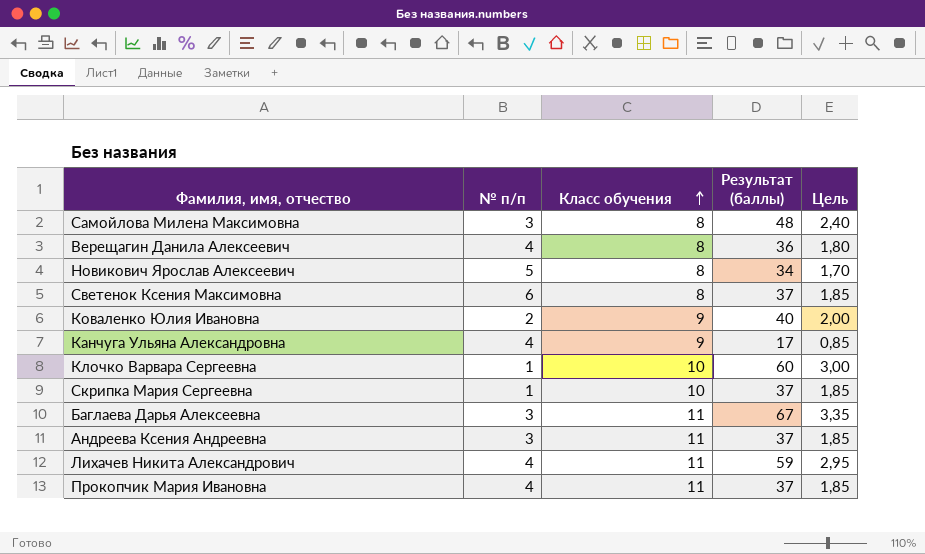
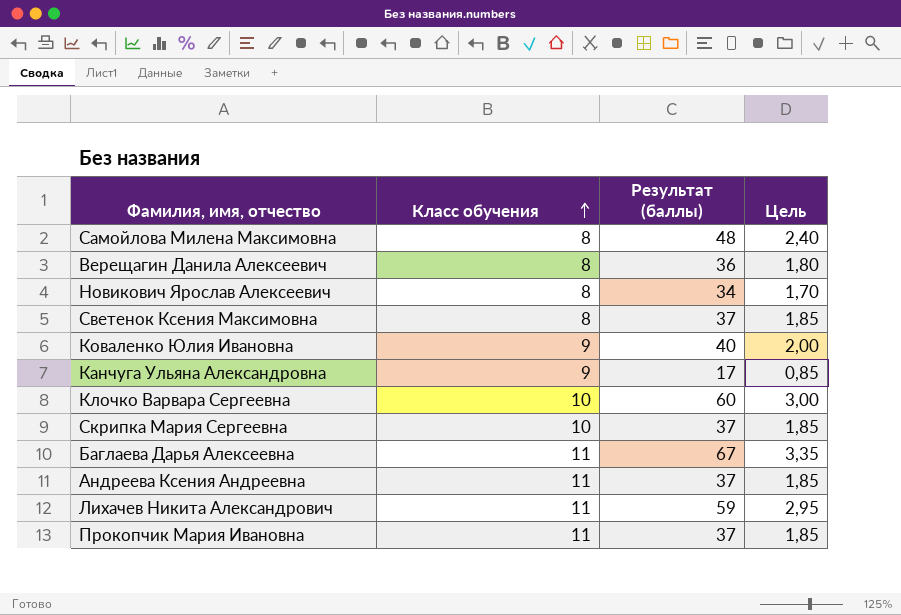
column № п/п | position: 2 -> none

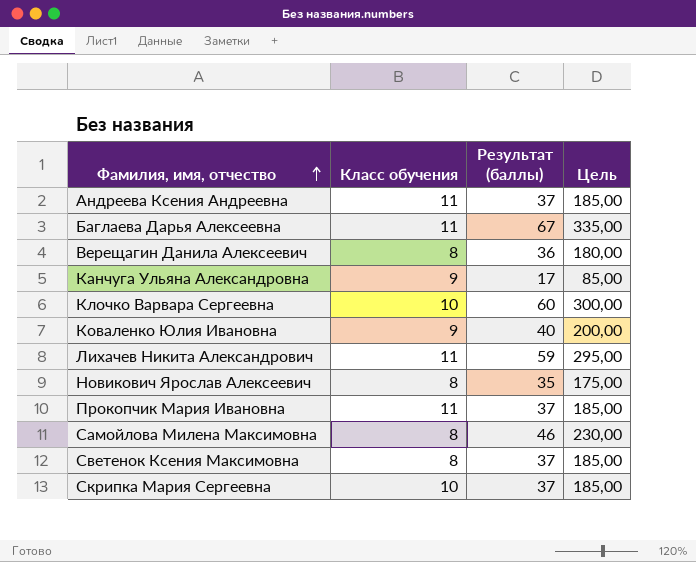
row order: Класс обучения ascending -> Фамилия, имя, отчество ascending
column Цель | formula: [Результат (баллы)] * 0,05 -> [Результат (баллы)] * 5
Новикович Ярослав Алексеевич | Результат (баллы): 34 -> 35
Самойлова Милена Максимовна | Результат (баллы): 48 -> 46

